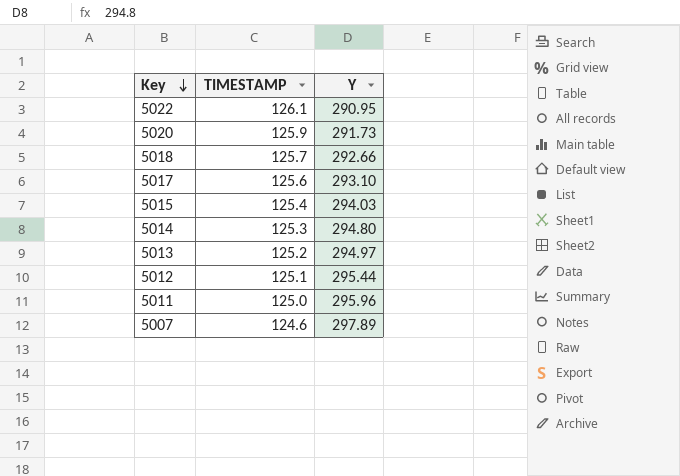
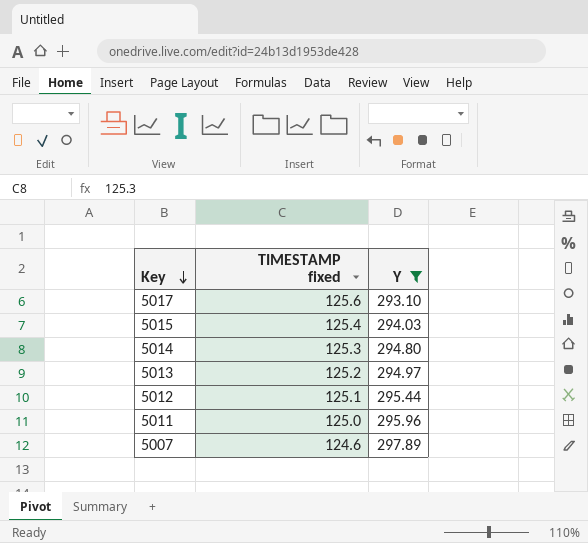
filter: none -> Y >= 293.10
column name: TIMESTAMP -> TIMESTAMP fixed

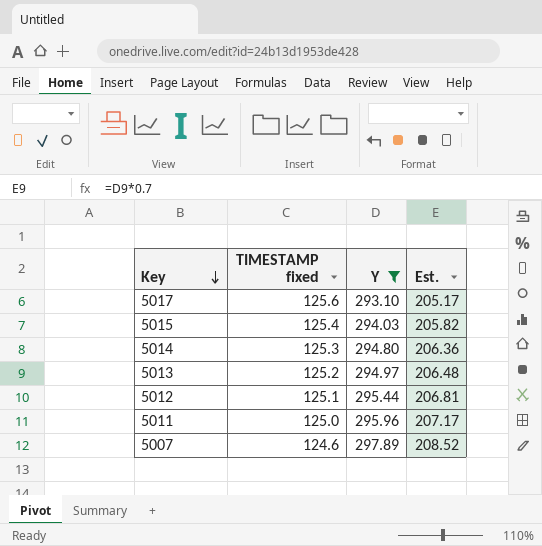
column Est. | formula: none -> [Y] * 0.7

